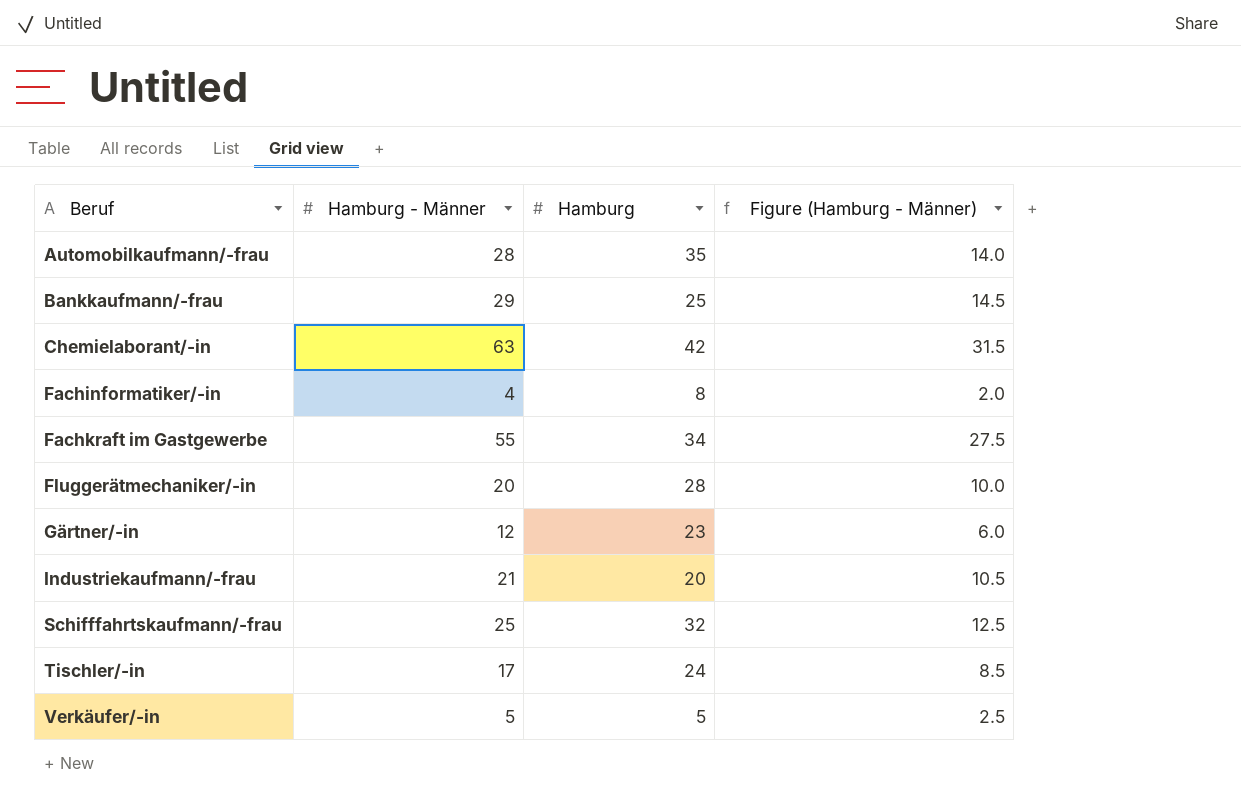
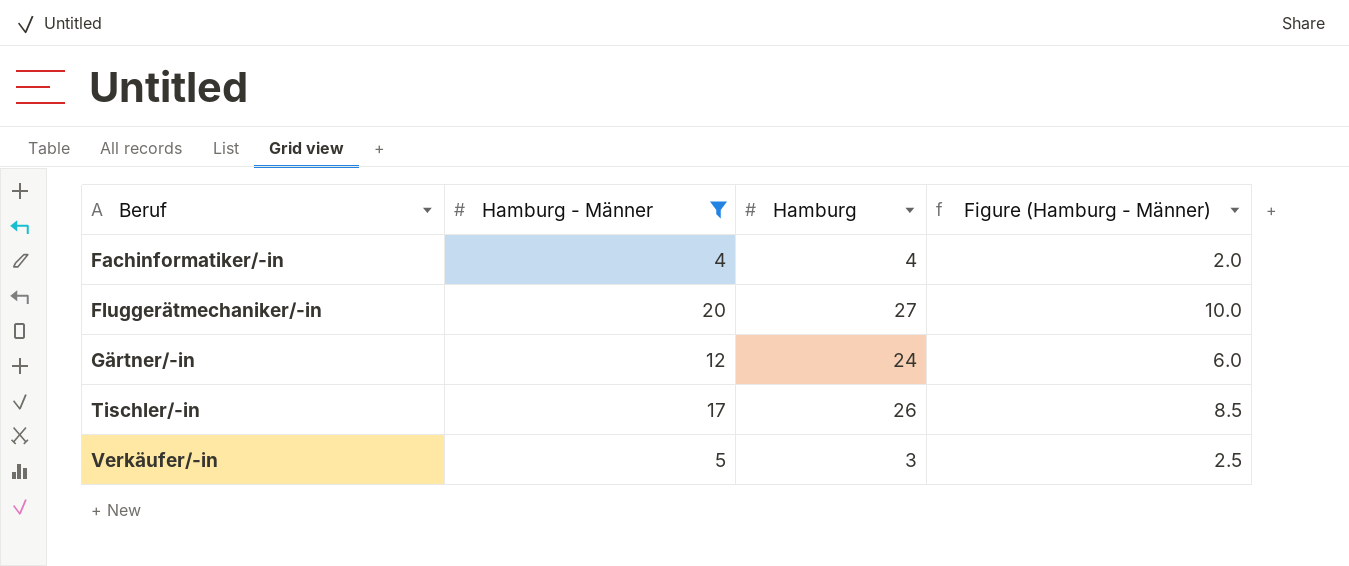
filter: none -> Hamburg - Männer <= 20
Fachinformatiker/-in | Hamburg: 8 -> 4
Fluggerätmechaniker/-in | Hamburg: 28 -> 27
Gärtner/-in | Hamburg: 23 -> 24
Tischler/-in | Hamburg: 24 -> 26
Verkäufer/-in | Hamburg: 5 -> 3

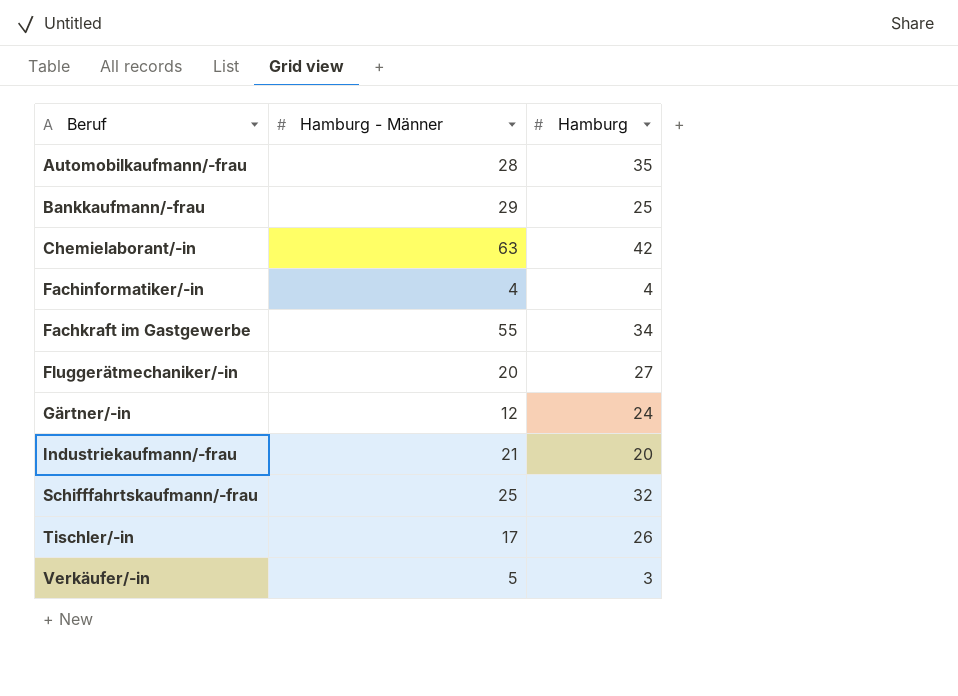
filter: Hamburg - Männer <= 20 -> none
column Figure (Hamburg - Männer) | formula: [Hamburg - Männer] * 0.5 -> none

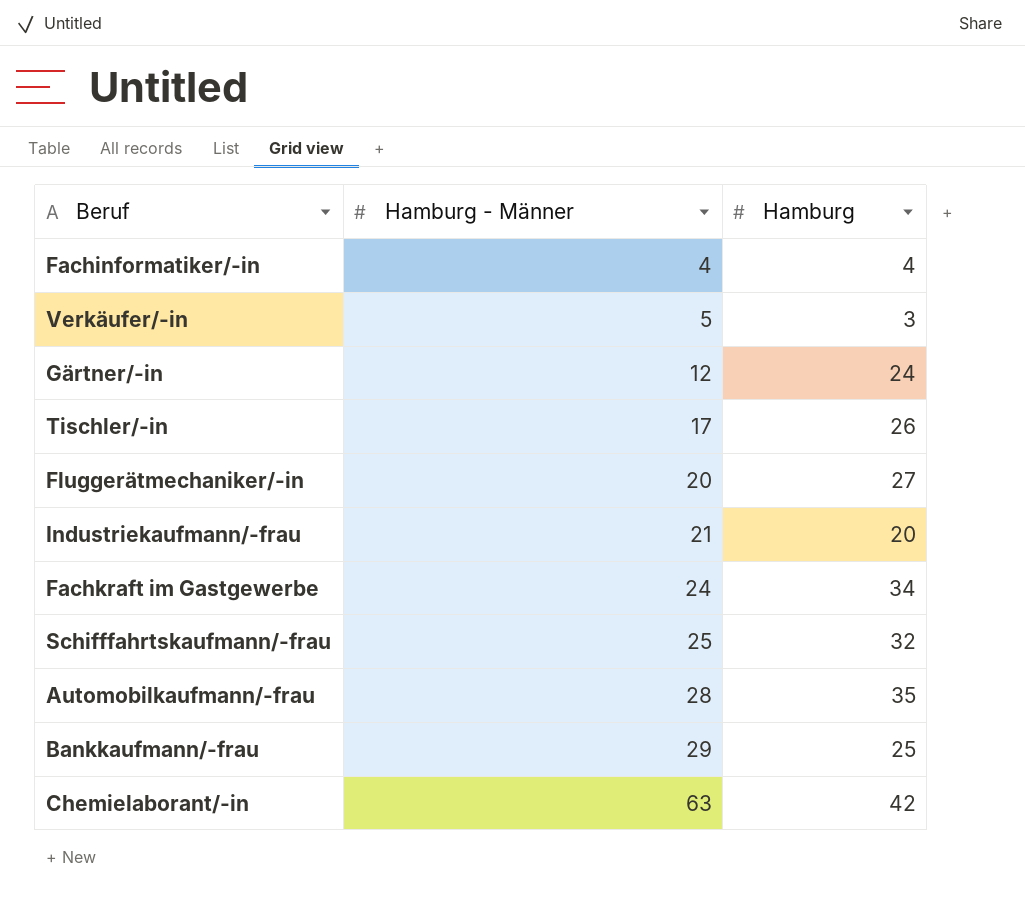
row order: Beruf ascending -> Hamburg - Männer ascending
Fachkraft im Gastgewerbe | Hamburg - Männer: 55 -> 24

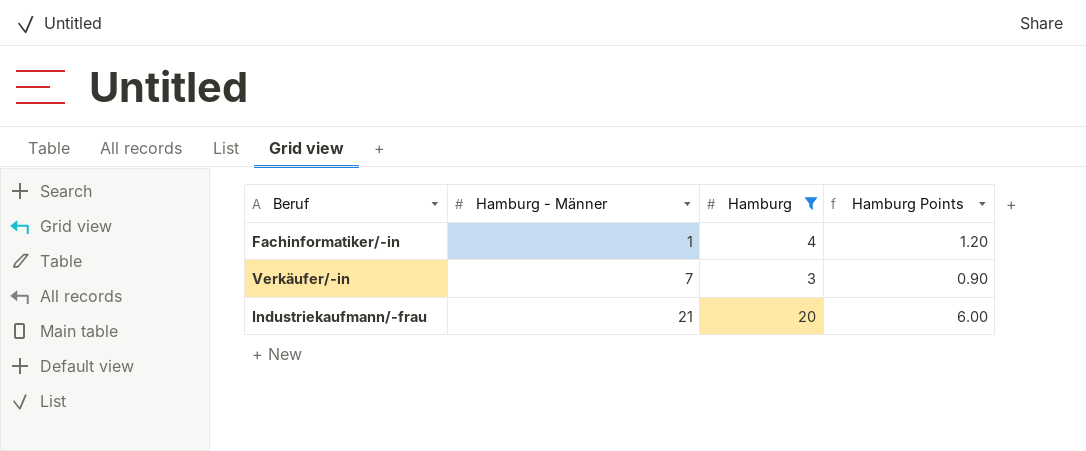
filter: none -> Hamburg <= 20
column Hamburg Points | formula: none -> [Hamburg] * 0.3
Fachinformatiker/-in | Hamburg - Männer: 4 -> 1
Verkäufer/-in | Hamburg - Männer: 5 -> 7

